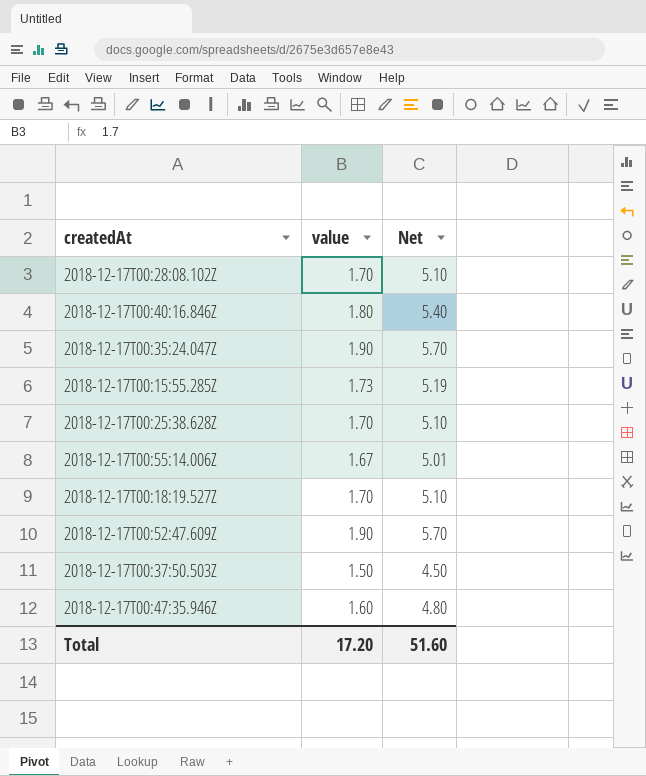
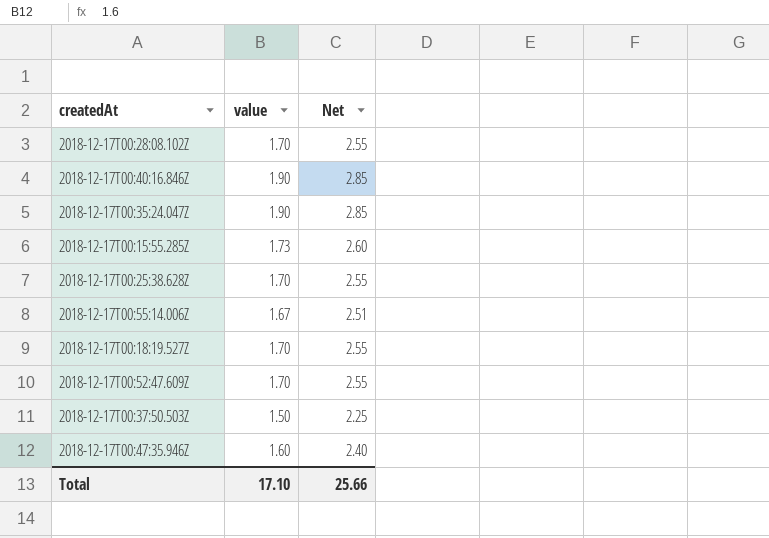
column Net | formula: [value] * 3 -> [value] * 1.5
2018-12-17T00:40:16.846Z | value: 1.80 -> 1.90
2018-12-17T00:52:47.609Z | value: 1.90 -> 1.70
Total | value: 17.20 -> 17.10
Total | Net: 51.60 -> 25.66

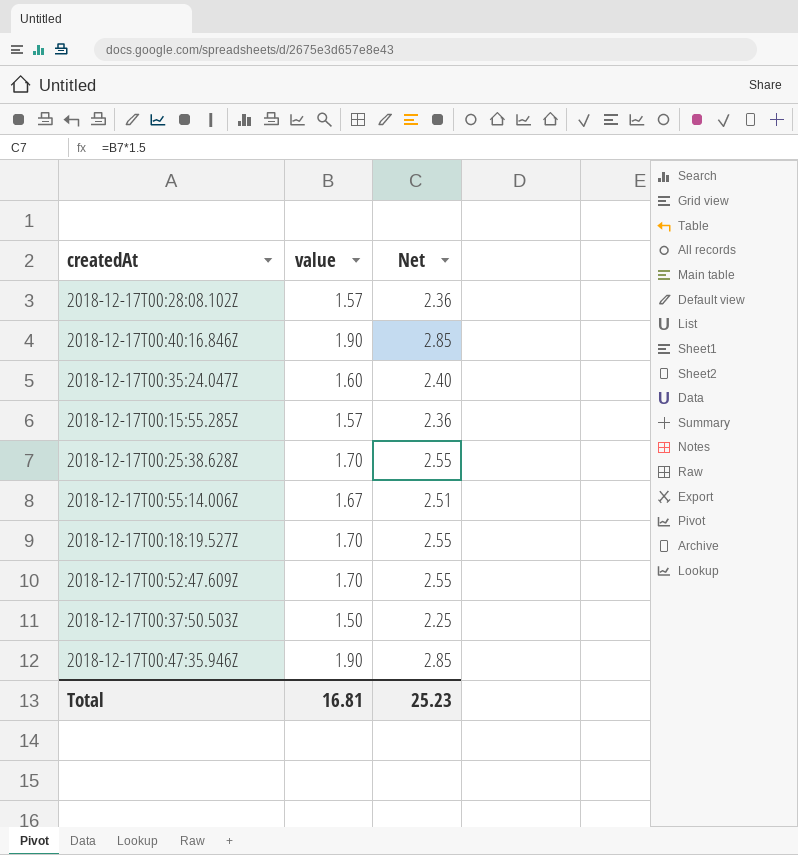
2018-12-17T00:28:08.102Z | value: 1.70 -> 1.57
2018-12-17T00:28:08.102Z | Net: 2.55 -> 2.36
2018-12-17T00:35:24.047Z | value: 1.90 -> 1.60
2018-12-17T00:35:24.047Z | Net: 2.85 -> 2.40
2018-12-17T00:15:55.285Z | value: 1.73 -> 1.57
2018-12-17T00:15:55.285Z | Net: 2.60 -> 2.36
2018-12-17T00:47:35.946Z | value: 1.60 -> 1.90
2018-12-17T00:47:35.946Z | Net: 2.40 -> 2.85
Total | value: 17.10 -> 16.81
Total | Net: 25.66 -> 25.23

